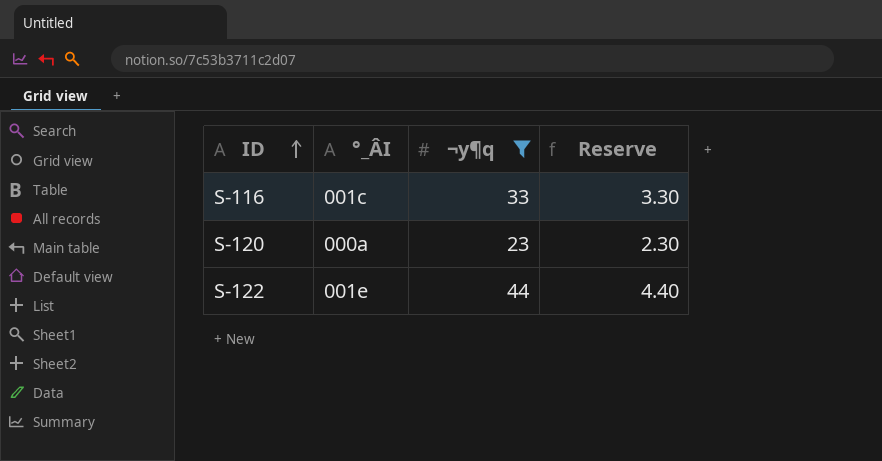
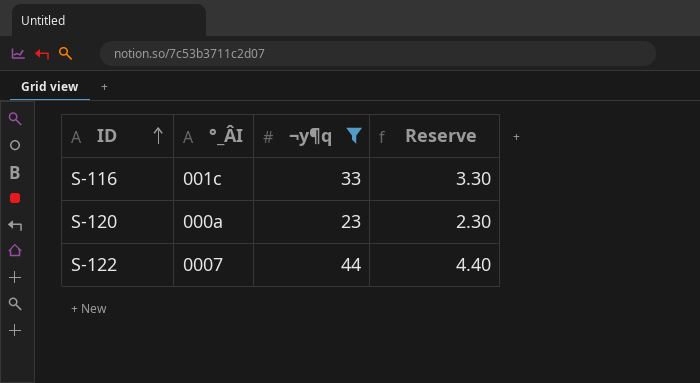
S-122 | °_ÂI: 001e -> 0007

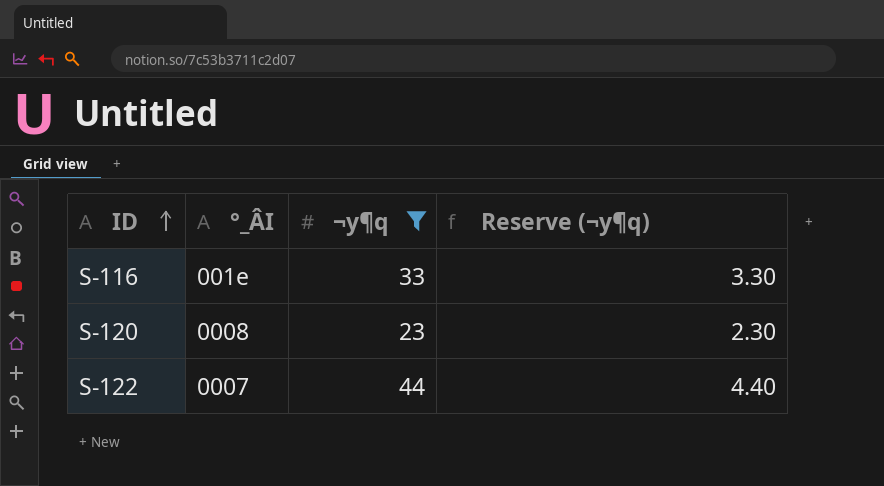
column name: Reserve -> Reserve (¬y¶q)
S-116 | °_ÂI: 001c -> 001e
S-120 | °_ÂI: 000a -> 0008

